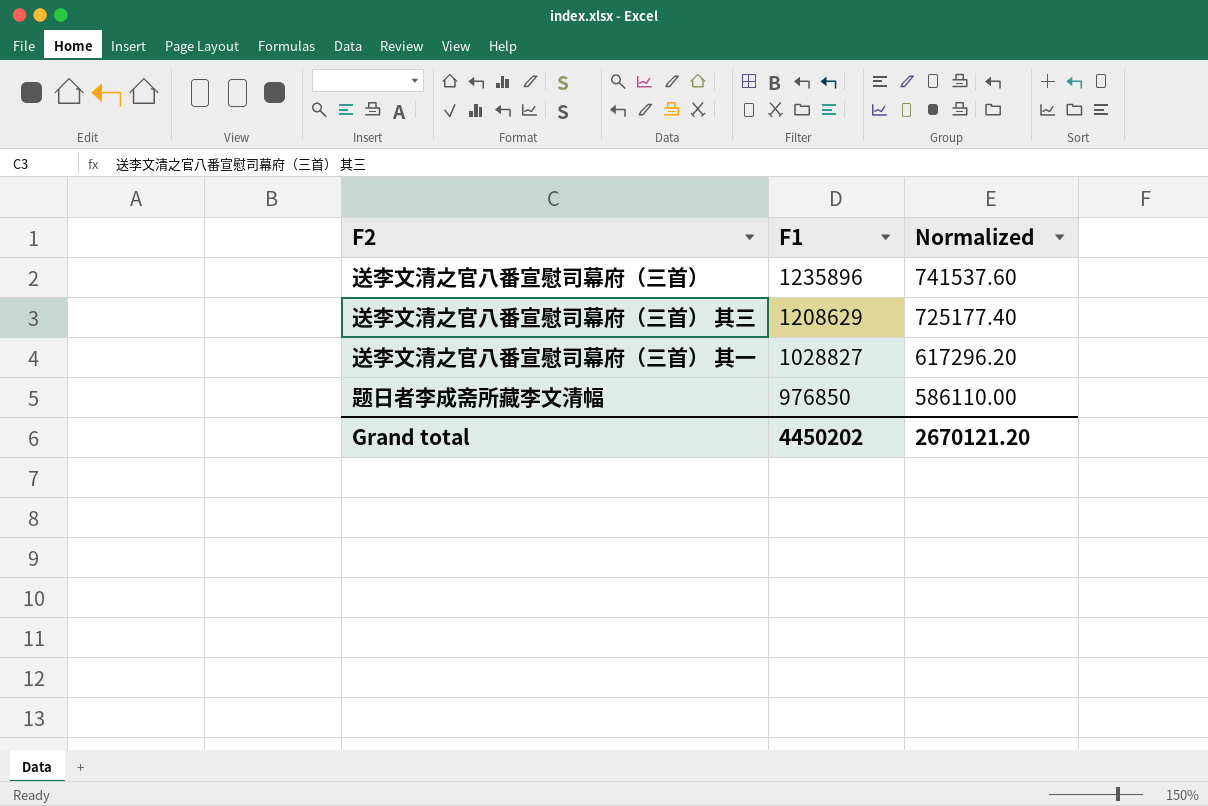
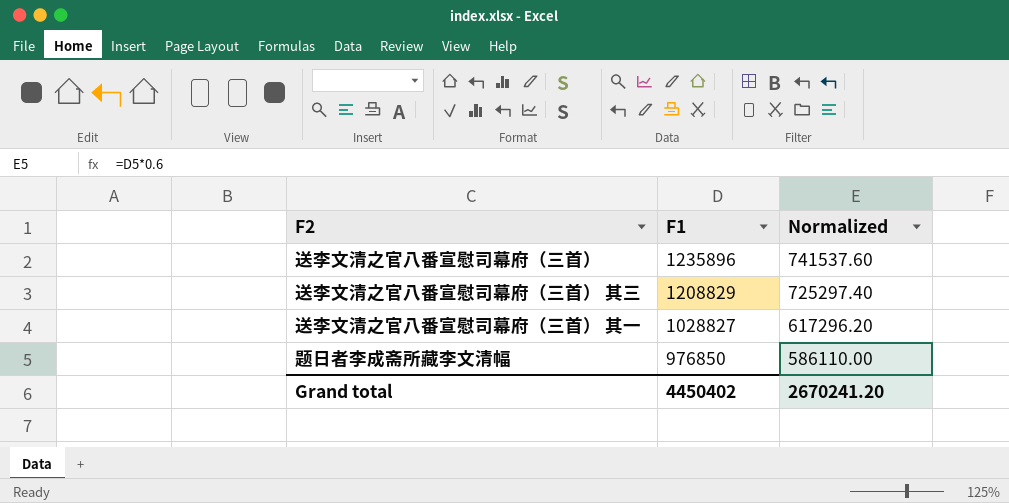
送李文清之官八番宣慰司幕府（三首） 其三 | F1: 1208629 -> 1208829
送李文清之官八番宣慰司幕府（三首） 其三 | Normalized: 725177.40 -> 725297.40
Grand total | F1: 4450202 -> 4450402
Grand total | Normalized: 2670121.20 -> 2670241.20

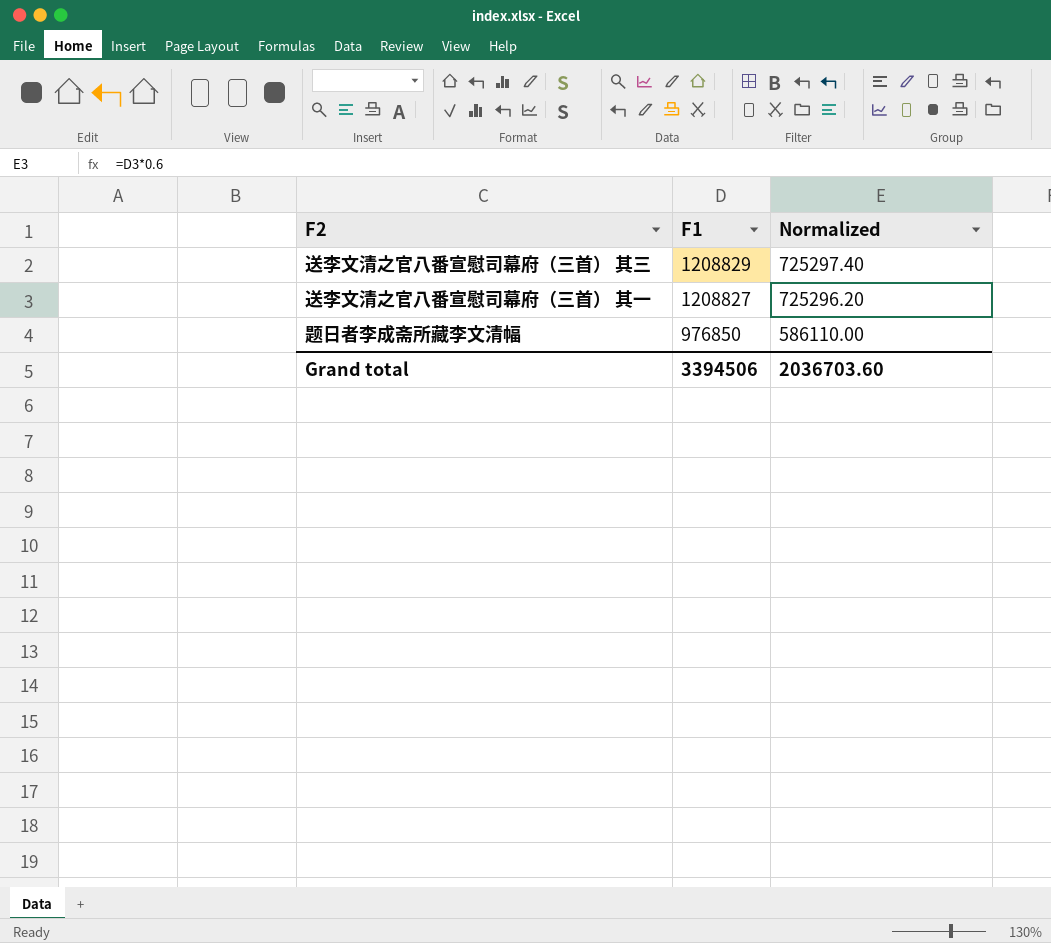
row 送李文清之官八番宣慰司幕府（三首）: 1235896 | 741537.60 -> none
送李文清之官八番宣慰司幕府（三首） 其一 | F1: 1028827 -> 1208827
送李文清之官八番宣慰司幕府（三首） 其一 | Normalized: 617296.20 -> 725296.20
Grand total | F1: 4450402 -> 3394506
Grand total | Normalized: 2670241.20 -> 2036703.60

